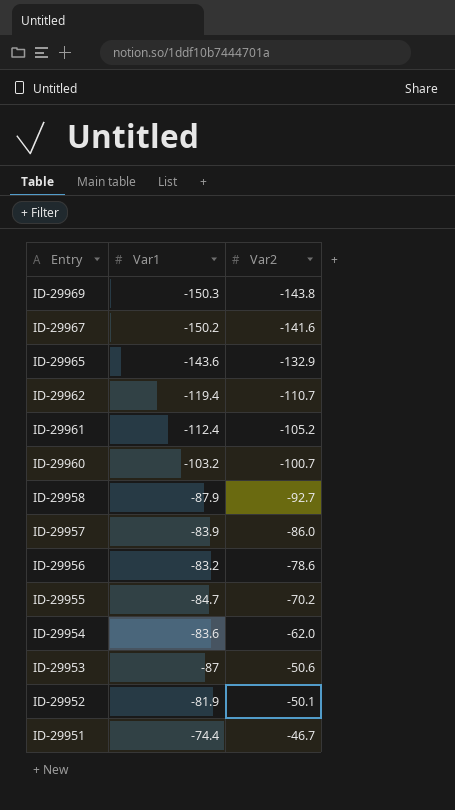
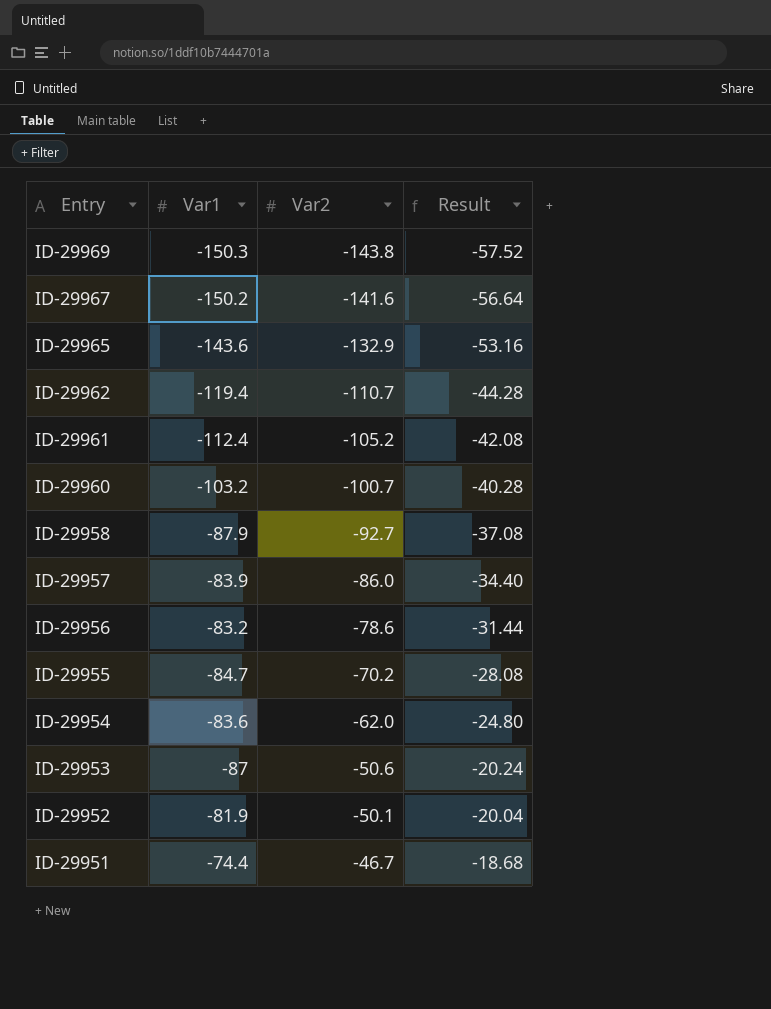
column Result | formula: none -> [Var2] * 0.4

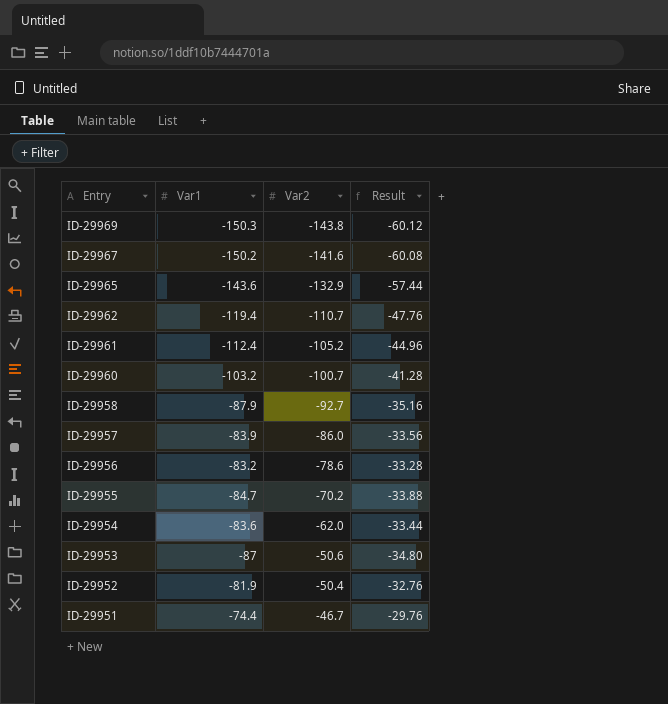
column Result | formula: [Var2] * 0.4 -> [Var1] * 0.4
ID-29952 | Var2: -50.1 -> -50.4

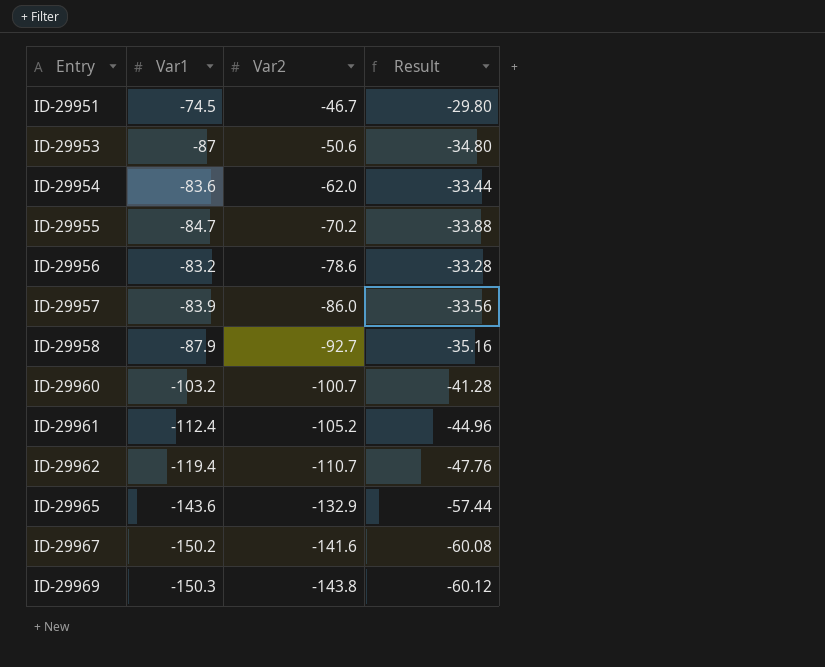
row order: Entry descending -> Entry ascending
row ID-29952: -81.9 | -50.4 | -32.76 -> none
ID-29951 | Var1: -74.4 -> -74.5
ID-29951 | Result: -29.76 -> -29.80

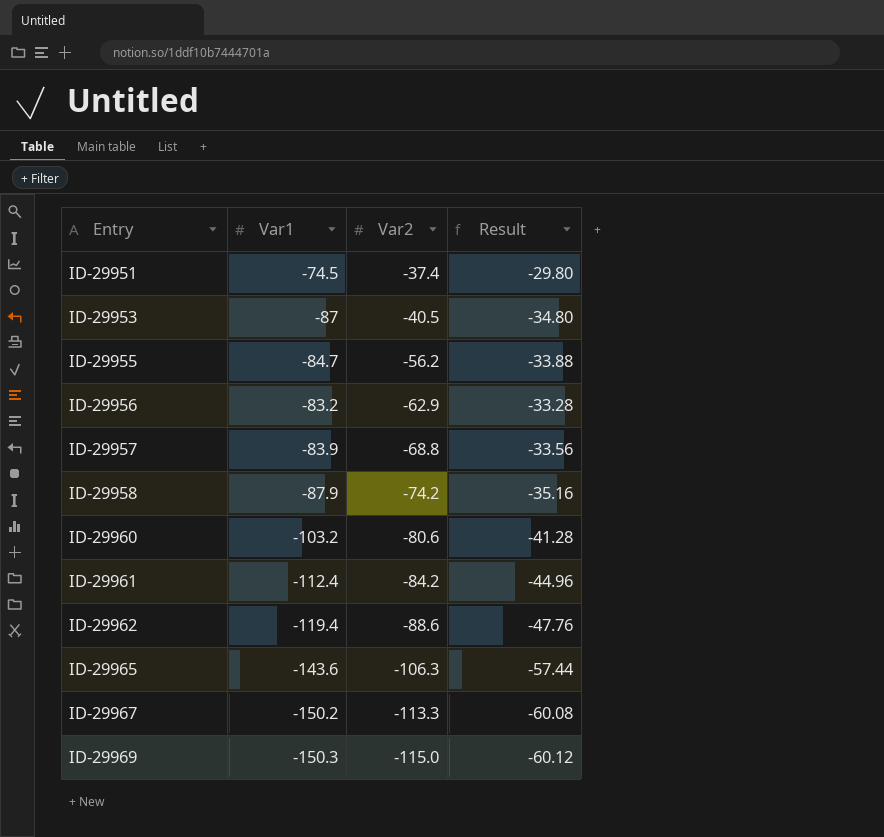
row ID-29954: -83.6 | -62.0 | -33.44 -> none
ID-29951 | Var2: -46.7 -> -37.4
ID-29953 | Var2: -50.6 -> -40.5
ID-29955 | Var2: -70.2 -> -56.2
ID-29956 | Var2: -78.6 -> -62.9
ID-29957 | Var2: -86.0 -> -68.8
ID-29958 | Var2: -92.7 -> -74.2
ID-29960 | Var2: -100.7 -> -80.6
ID-29961 | Var2: -105.2 -> -84.2
ID-29962 | Var2: -110.7 -> -88.6
ID-29965 | Var2: -132.9 -> -106.3
ID-29967 | Var2: -141.6 -> -113.3
ID-29969 | Var2: -143.8 -> -115.0

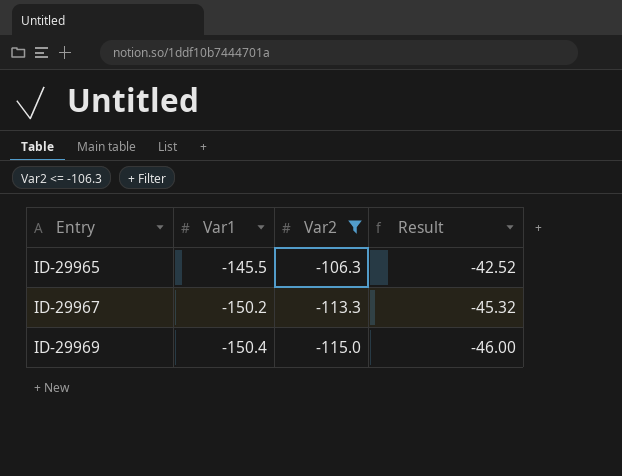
filter: none -> Var2 <= -106.3
column Result | formula: [Var1] * 0.4 -> [Var2] * 0.4
ID-29965 | Var1: -143.6 -> -145.5
ID-29969 | Var1: -150.3 -> -150.4

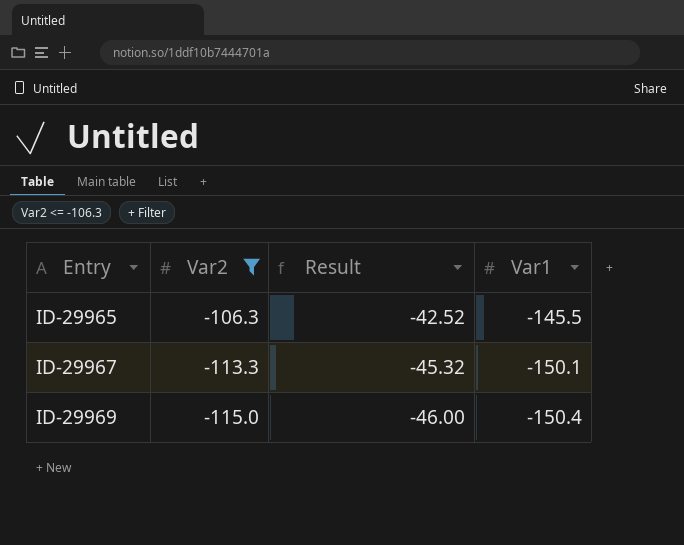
column Var1 | position: 2 -> 4
ID-29967 | Var1: -150.2 -> -150.1

